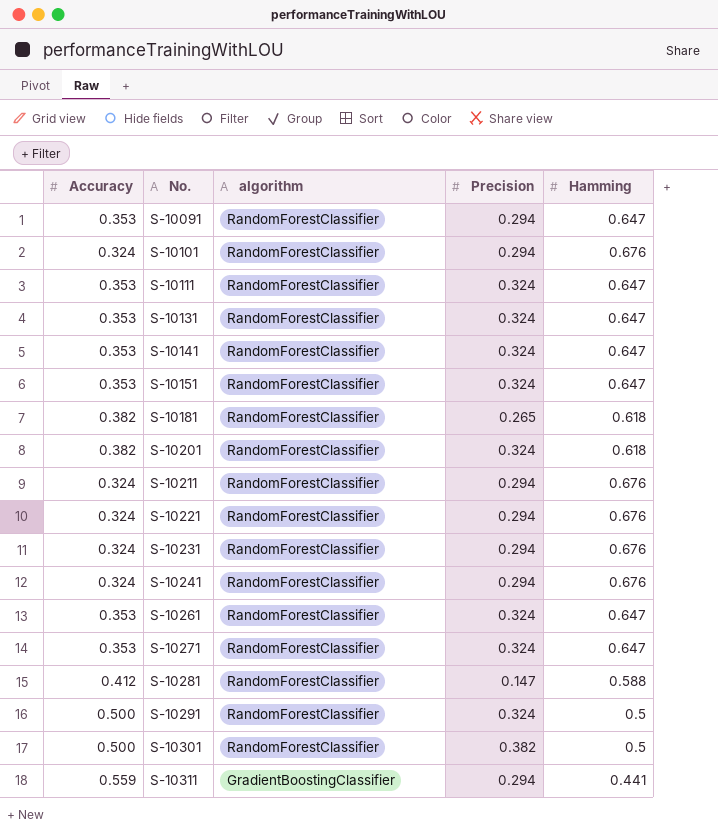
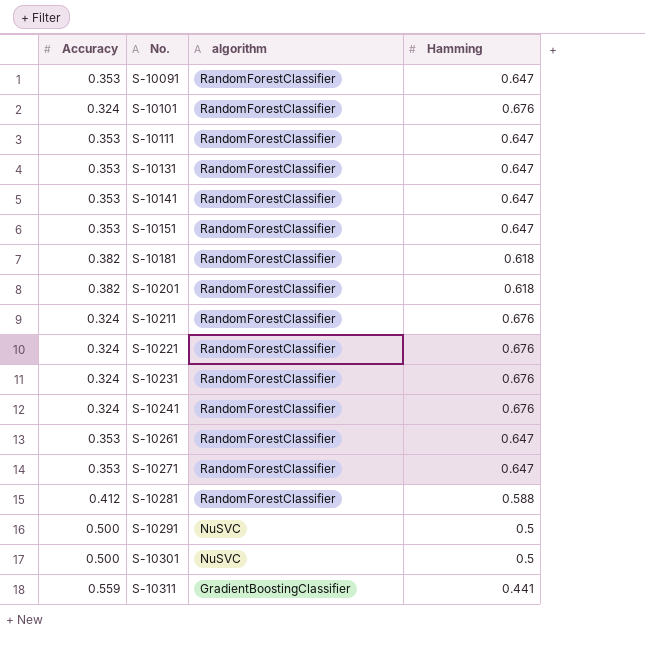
column Precision | position: 4 -> none
S-10291 | algorithm: RandomForestClassifier -> NuSVC
S-10301 | algorithm: RandomForestClassifier -> NuSVC

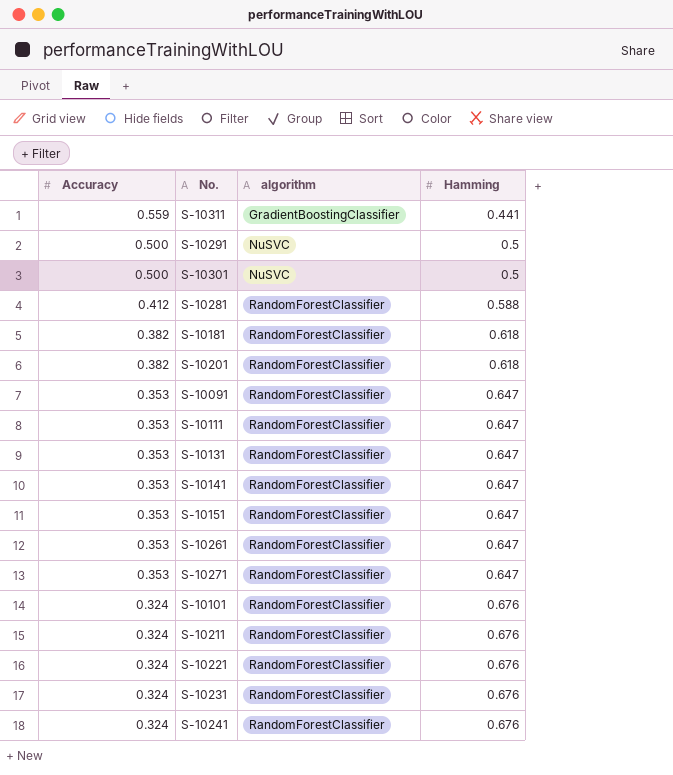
row order: No. ascending -> Accuracy descending

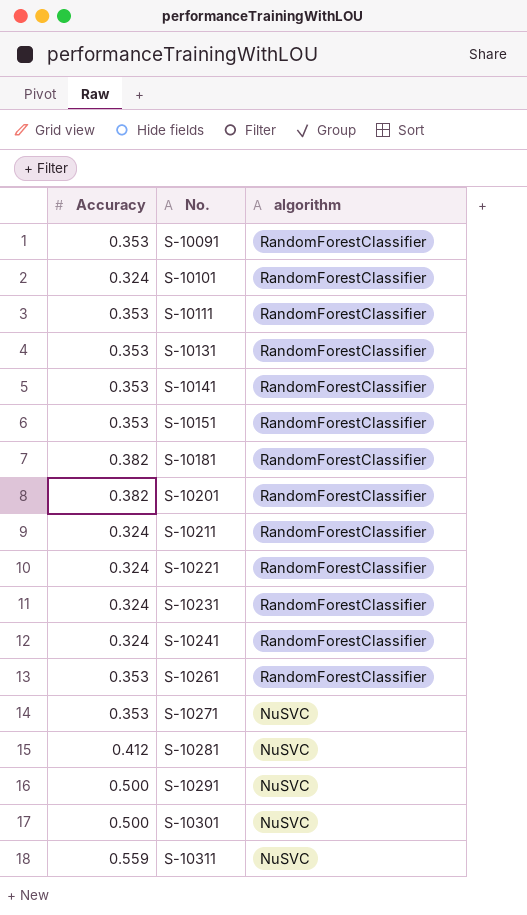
row order: Accuracy descending -> No. ascending
column Hamming | position: 4 -> none
S-10271 | algorithm: RandomForestClassifier -> NuSVC
S-10281 | algorithm: RandomForestClassifier -> NuSVC
S-10311 | algorithm: GradientBoostingClassifier -> NuSVC

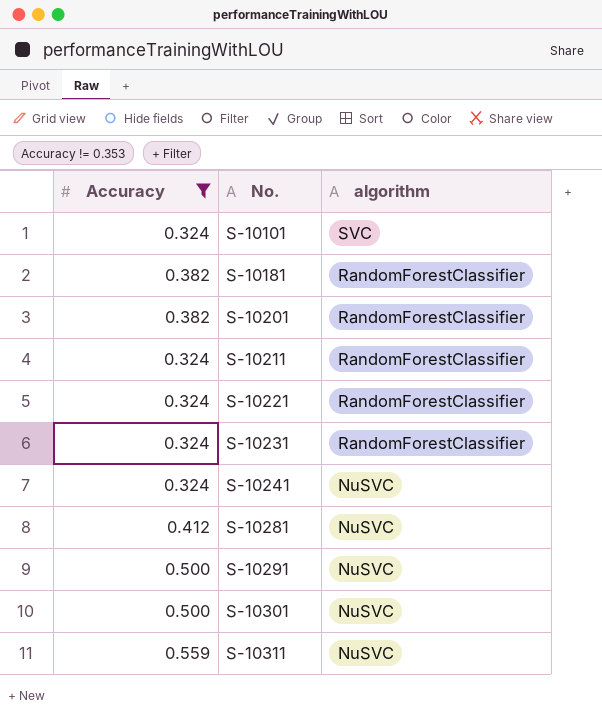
filter: none -> Accuracy != 0.353
S-10101 | algorithm: RandomForestClassifier -> SVC
S-10241 | algorithm: RandomForestClassifier -> NuSVC

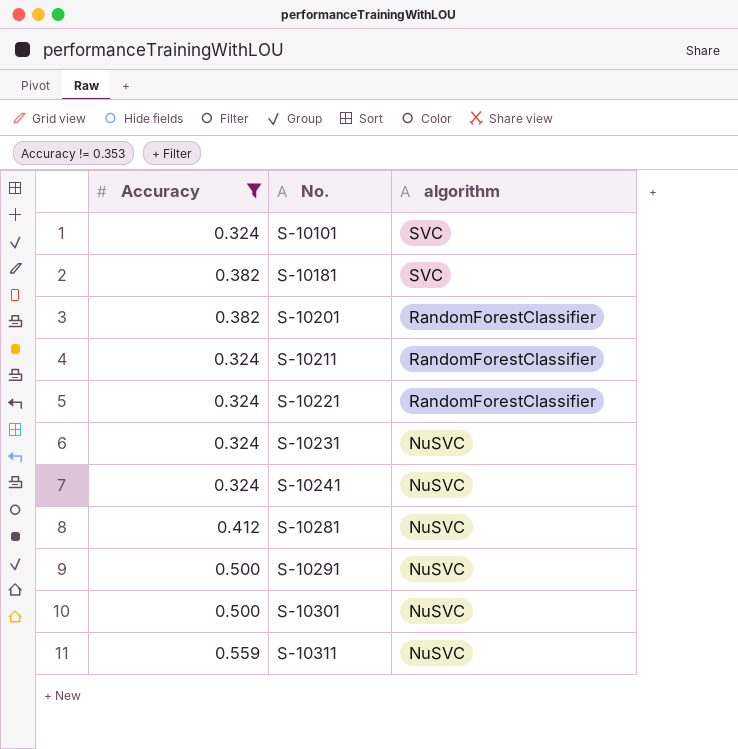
S-10181 | algorithm: RandomForestClassifier -> SVC
S-10231 | algorithm: RandomForestClassifier -> NuSVC

